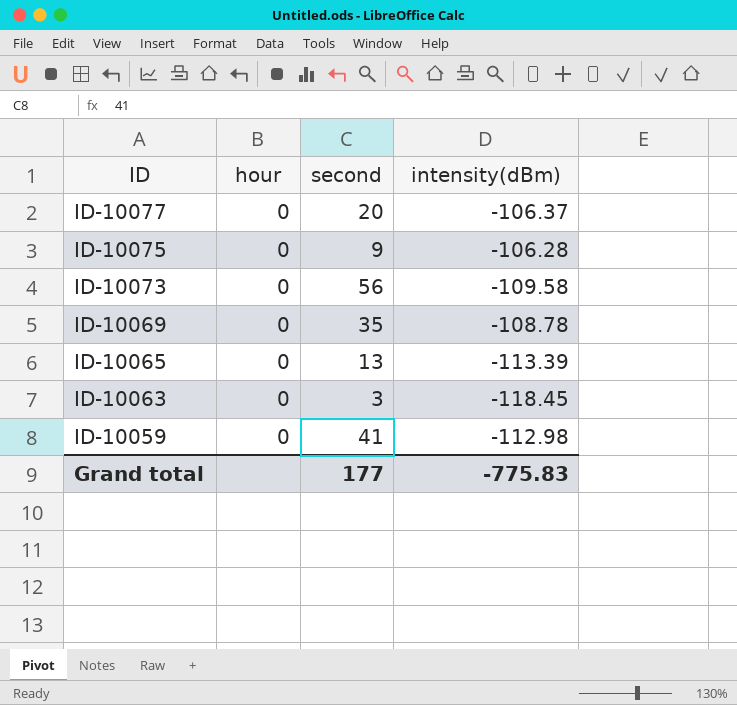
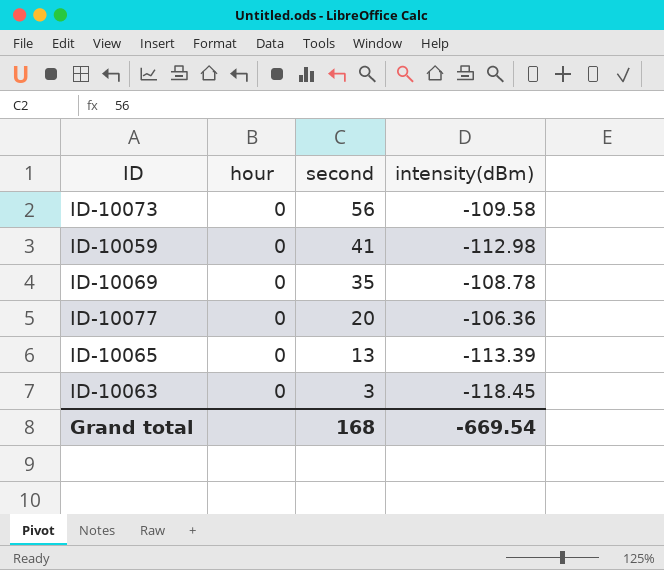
row order: ID descending -> second descending
row ID-10075: 0 | 9 | -106.28 -> none
ID-10077 | intensity(dBm): -106.37 -> -106.36
Grand total | second: 177 -> 168
Grand total | intensity(dBm): -775.83 -> -669.54

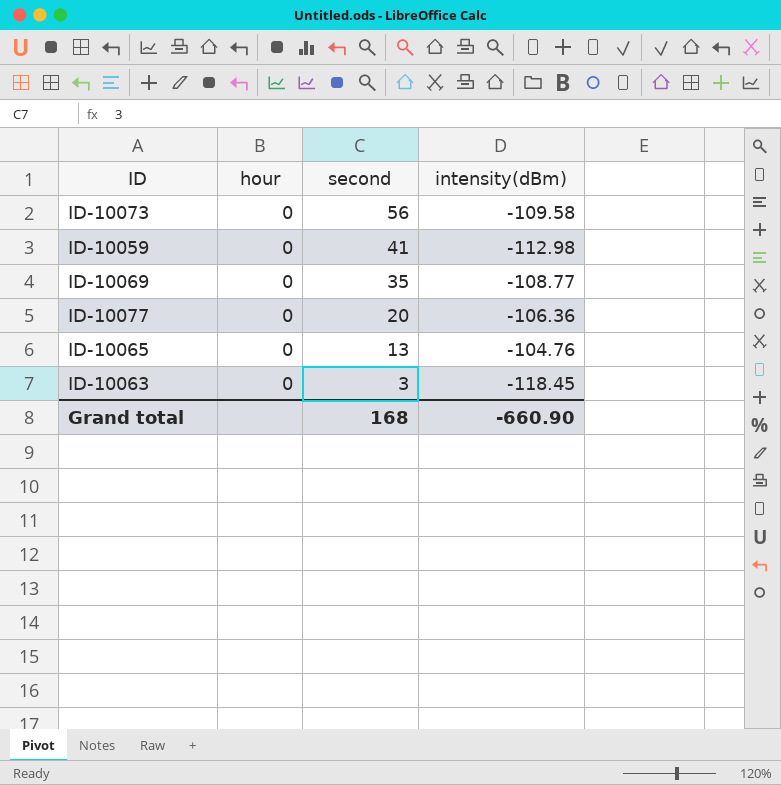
ID-10069 | intensity(dBm): -108.78 -> -108.77
ID-10065 | intensity(dBm): -113.39 -> -104.76
Grand total | intensity(dBm): -669.54 -> -660.90

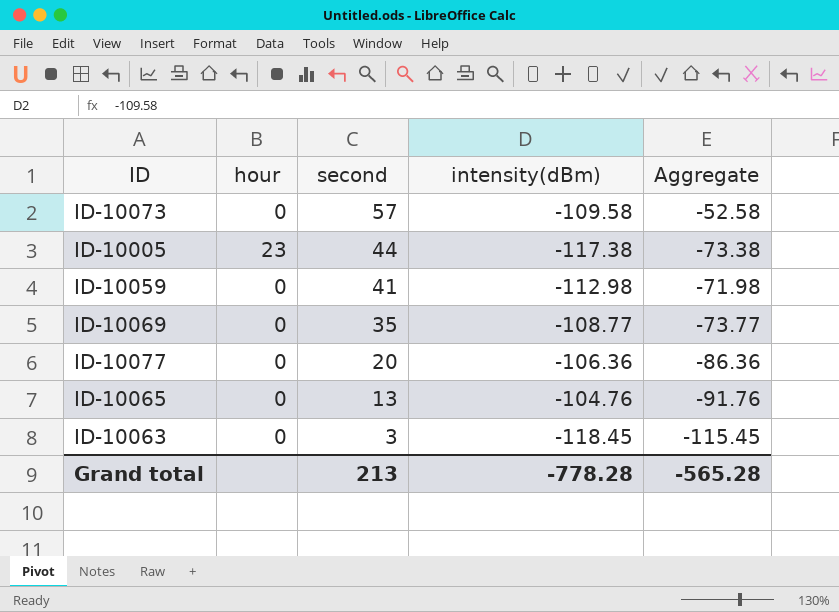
column Aggregate | formula: none -> [second] + [intensity(dBm)]
ID-10073 | second: 56 -> 57
row ID-10005: none -> 23 | 44 | -117.38 | -73.38
Grand total | second: 168 -> 213
Grand total | intensity(dBm): -660.90 -> -778.28

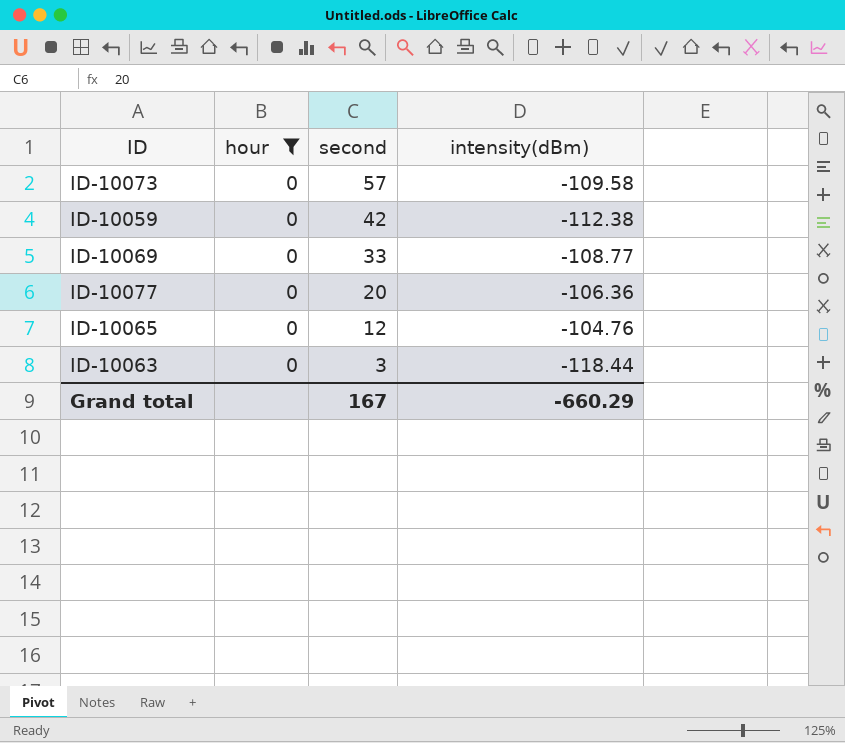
filter: none -> hour = 0
column Aggregate | formula: [second] + [intensity(dBm)] -> none
ID-10059 | second: 41 -> 42
ID-10059 | intensity(dBm): -112.98 -> -112.38
ID-10069 | second: 35 -> 33
ID-10065 | second: 13 -> 12
ID-10063 | intensity(dBm): -118.45 -> -118.44
Grand total | second: 213 -> 167
Grand total | intensity(dBm): -778.28 -> -660.29

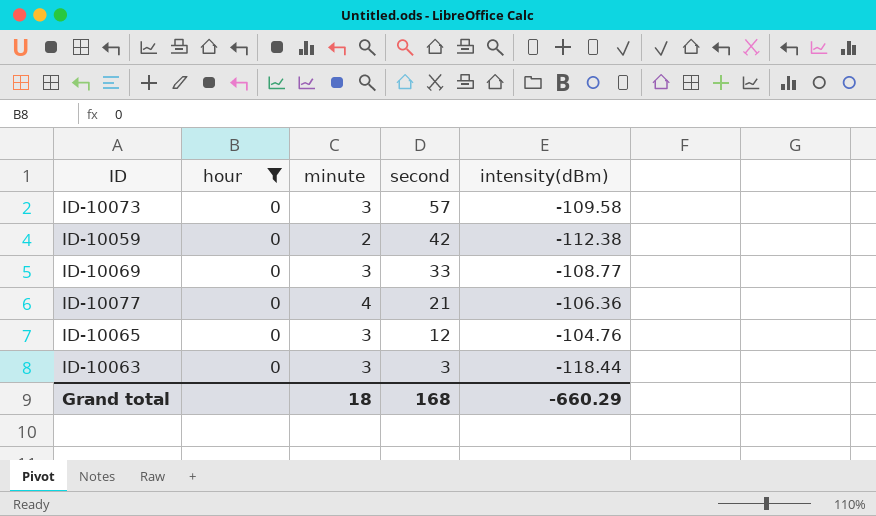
column minute | position: none -> 3
ID-10077 | second: 20 -> 21
Grand total | second: 167 -> 168

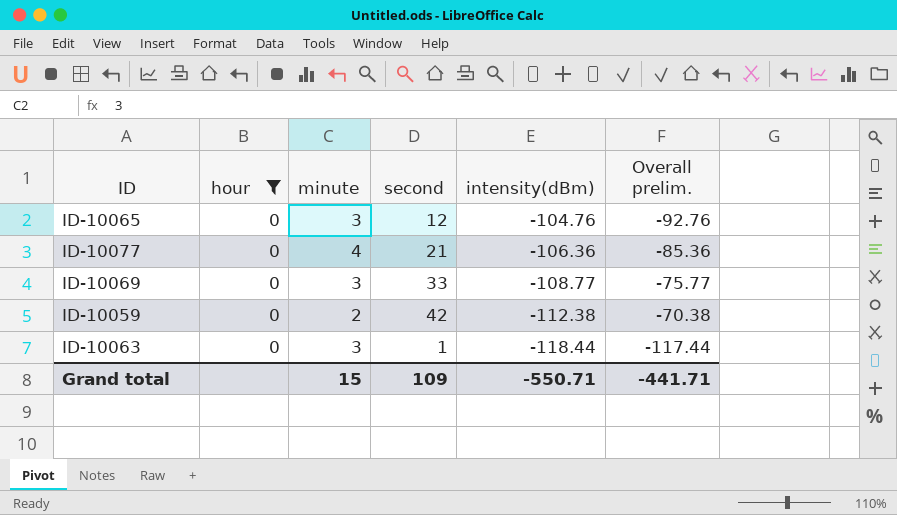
row order: second descending -> intensity(dBm) descending
column Overall prelim. | formula: none -> [second] + [intensity(dBm)]
row ID-10073: 0 | 3 | 57 | -109.58 -> none
ID-10063 | second: 3 -> 1
Grand total | minute: 18 -> 15
Grand total | second: 168 -> 109
Grand total | intensity(dBm): -660.29 -> -550.71

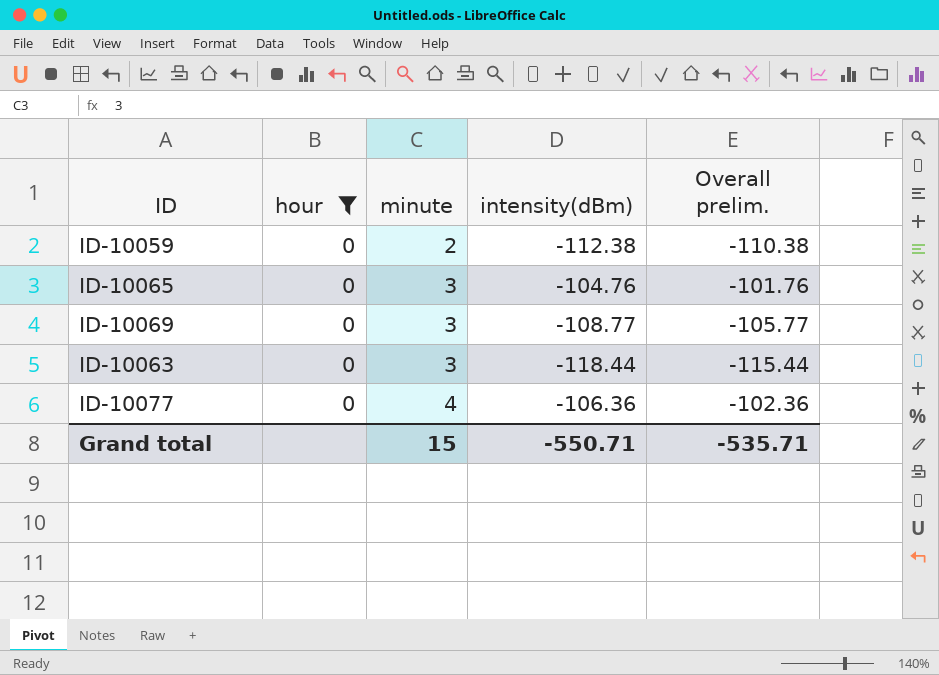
row order: intensity(dBm) descending -> minute ascending
column second | position: 4 -> none
column Overall prelim. | formula: [second] + [intensity(dBm)] -> [minute] + [intensity(dBm)]
Grand total | Overall prelim.: -441.71 -> -535.71

